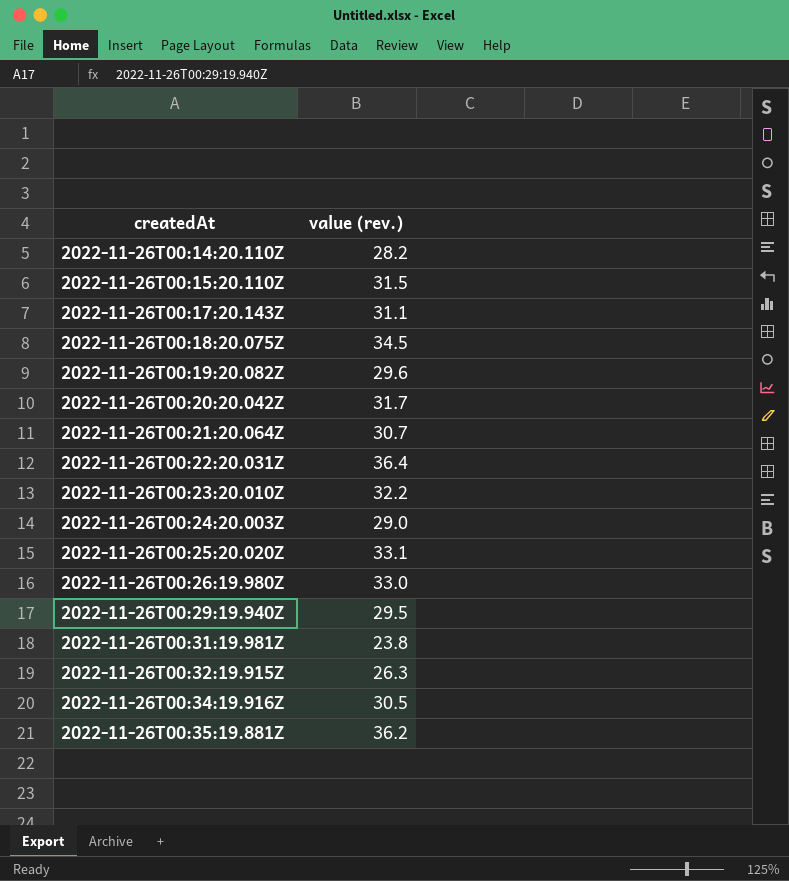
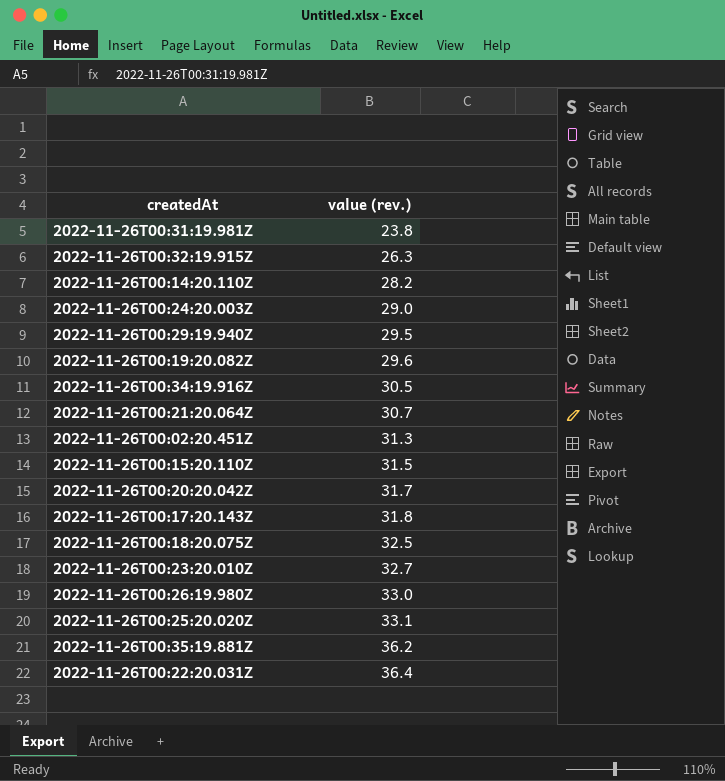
row order: createdAt ascending -> value (rev.) ascending
row 2022-11-26T00:02:20.451Z: none -> 31.3
2022-11-26T00:17:20.143Z | value (rev.): 31.1 -> 31.8
2022-11-26T00:18:20.075Z | value (rev.): 34.5 -> 32.5
2022-11-26T00:23:20.010Z | value (rev.): 32.2 -> 32.7

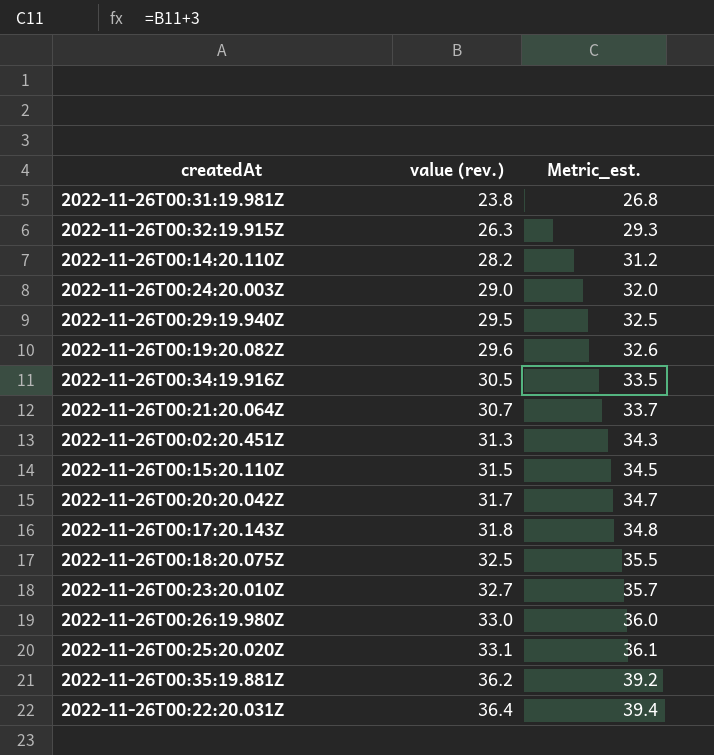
column Metric_est. | formula: none -> [value (rev.)] + 3

